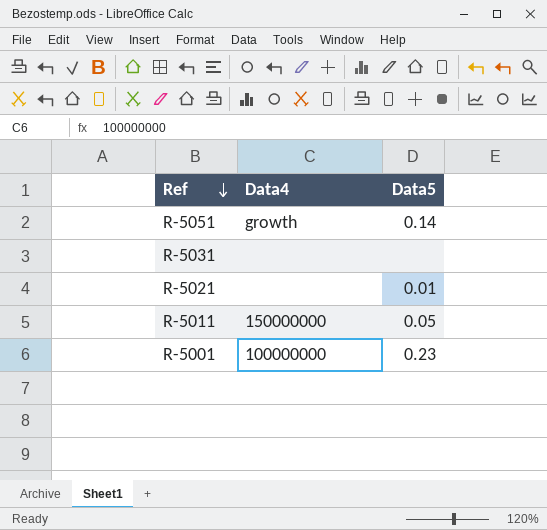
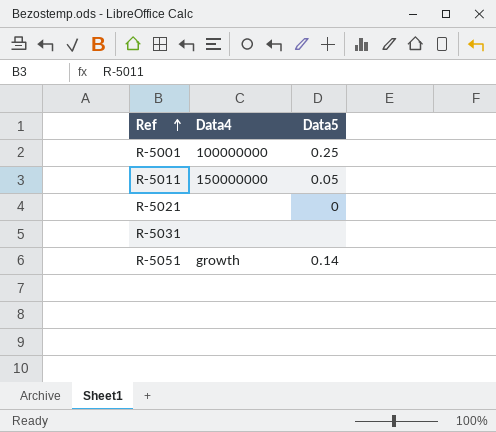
row order: Ref descending -> Ref ascending
R-5001 | Data5: 0.23 -> 0.25
R-5021 | Data5: 0.01 -> 0

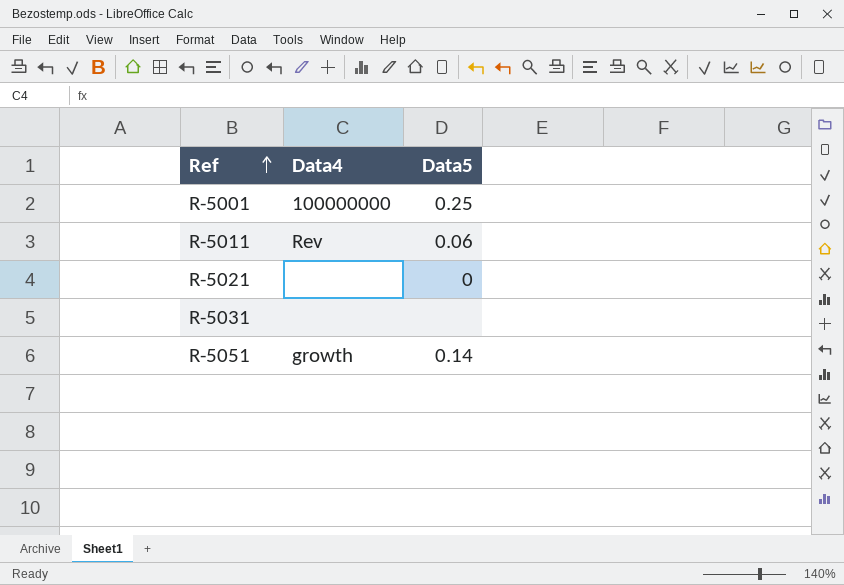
R-5011 | Data4: 150000000 -> Rev
R-5011 | Data5: 0.05 -> 0.06

